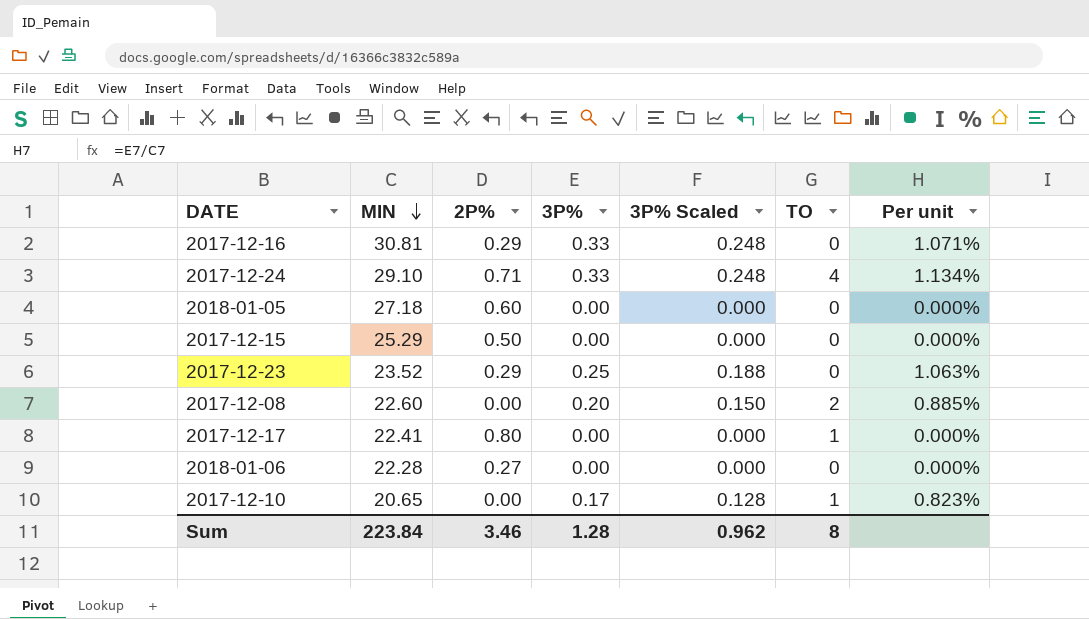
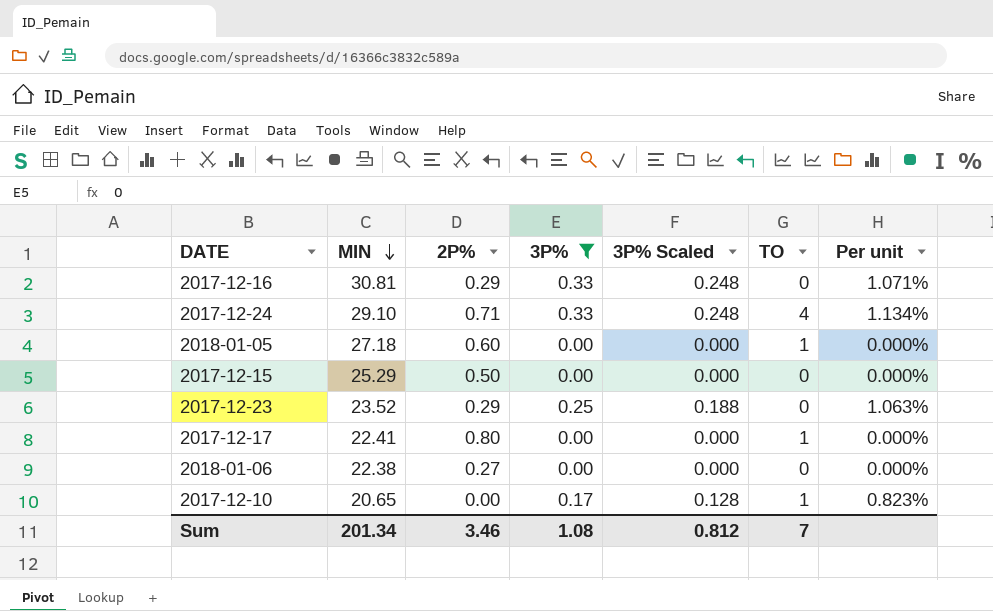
filter: none -> 3P% != 0.20
2018-01-05 | TO: 0 -> 1
2018-01-06 | MIN: 22.28 -> 22.38
Sum | MIN: 223.84 -> 201.34
Sum | 3P%: 1.28 -> 1.08
Sum | 3P% Scaled: 0.962 -> 0.812
Sum | TO: 8 -> 7

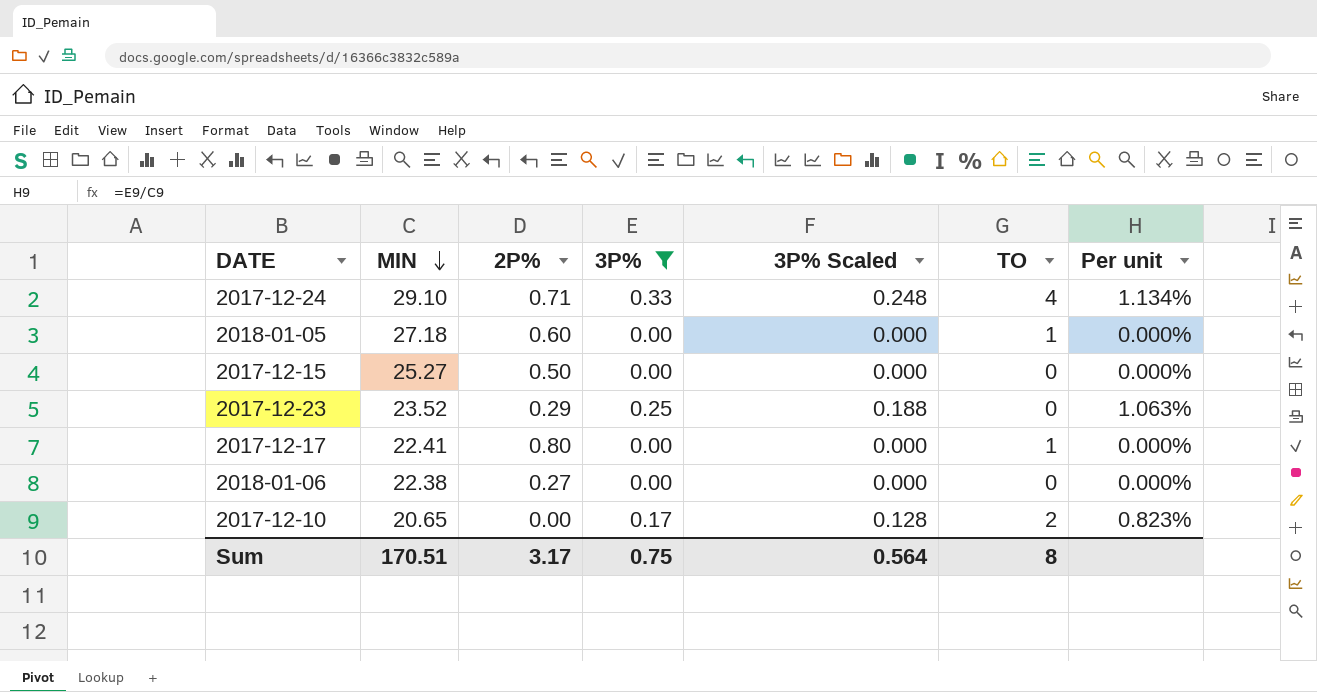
row 2017-12-16: 30.81 | 0.29 | 0.33 | 0.248 | 0 | 1.071% -> none
2017-12-15 | MIN: 25.29 -> 25.27
2017-12-10 | TO: 1 -> 2
Sum | MIN: 201.34 -> 170.51
Sum | 2P%: 3.46 -> 3.17
Sum | 3P%: 1.08 -> 0.75
Sum | 3P% Scaled: 0.812 -> 0.564
Sum | TO: 7 -> 8

